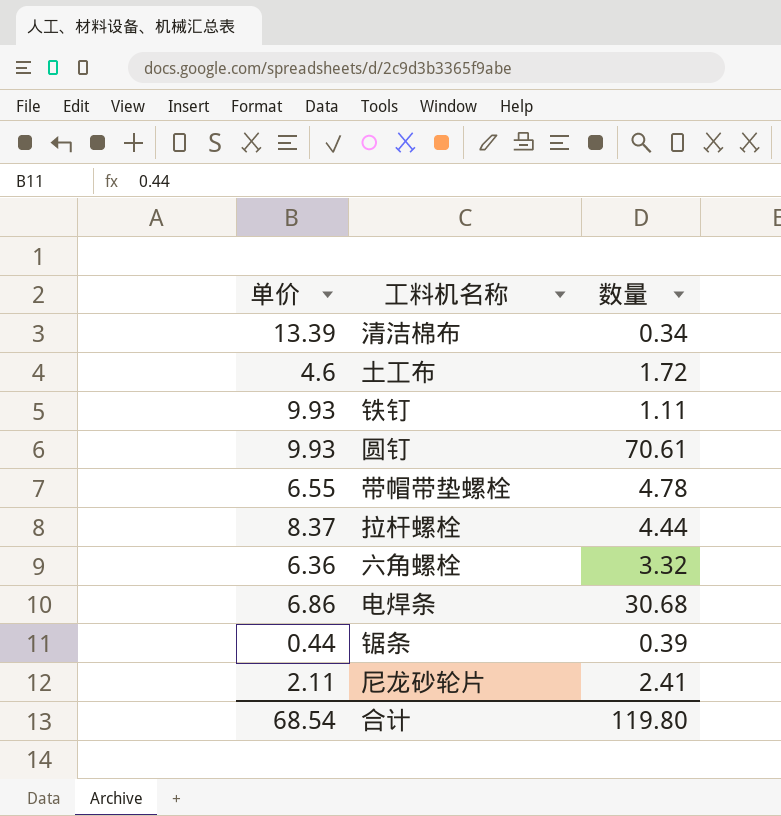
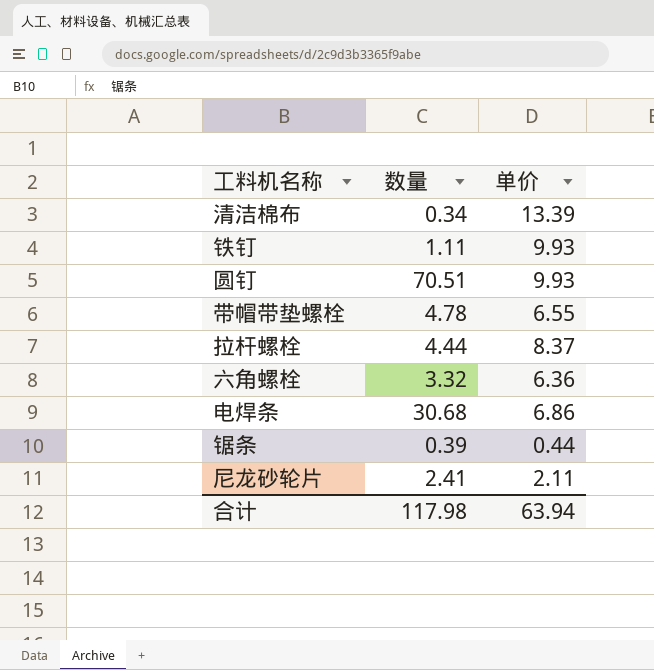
column 单价 | position: 1 -> 3
row 土工布: 4.6 | 1.72 -> none
圆钉 | 数量: 70.61 -> 70.51
合计 | 数量: 119.80 -> 117.98
合计 | 单价: 68.54 -> 63.94

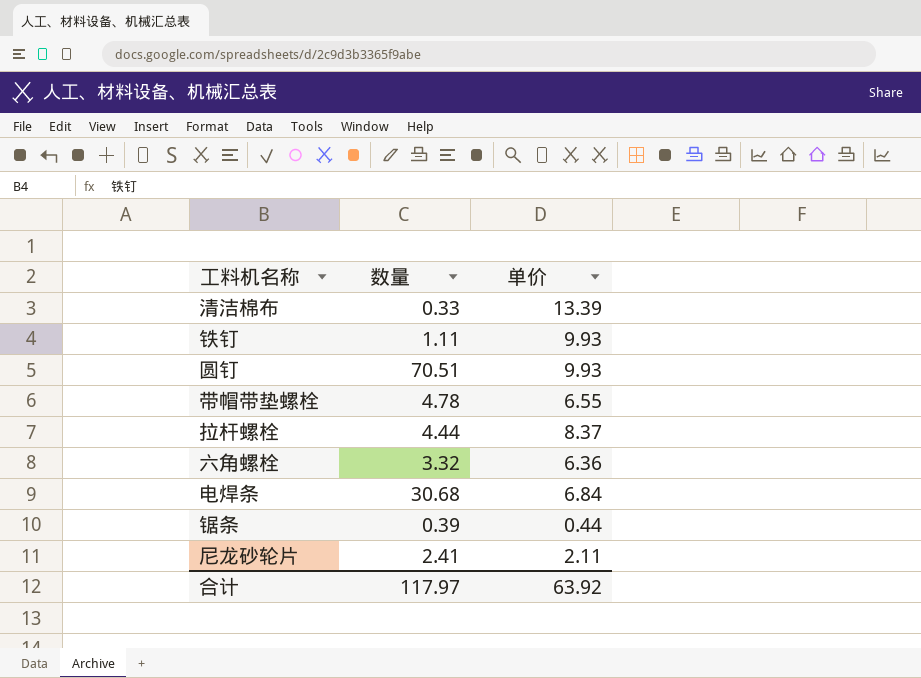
清洁棉布 | 数量: 0.34 -> 0.33
电焊条 | 单价: 6.86 -> 6.84
合计 | 数量: 117.98 -> 117.97
合计 | 单价: 63.94 -> 63.92

